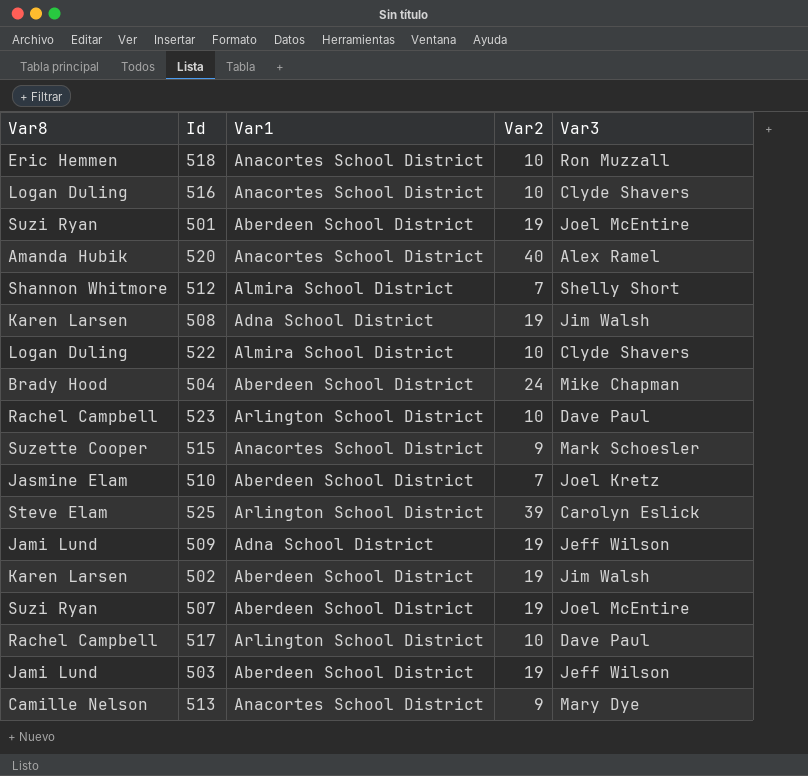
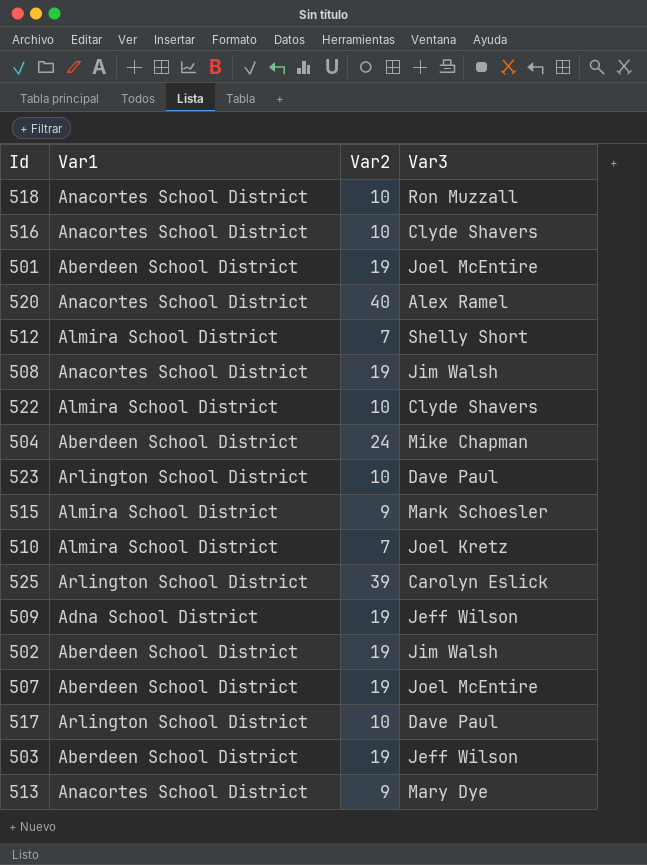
column Var8 | position: 1 -> none
508 | Var1: Adna School District -> Anacortes School District
515 | Var1: Anacortes School District -> Almira School District
510 | Var1: Aberdeen School District -> Almira School District

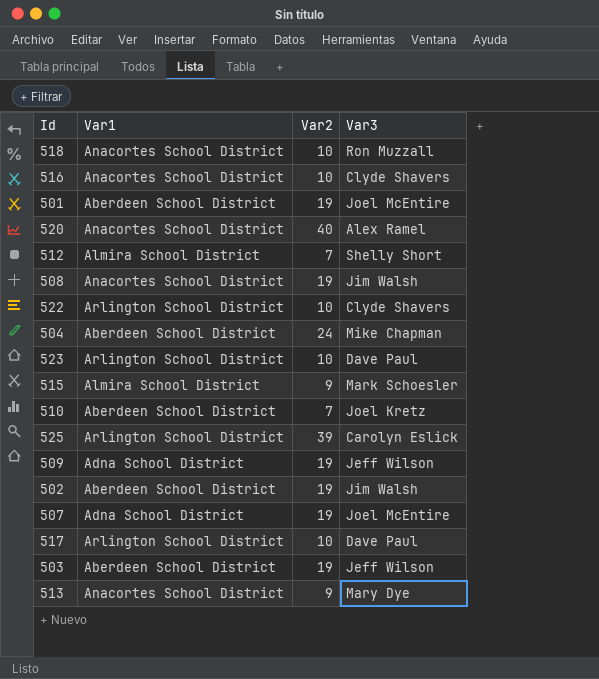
522 | Var1: Almira School District -> Arlington School District
510 | Var1: Almira School District -> Aberdeen School District
507 | Var1: Aberdeen School District -> Adna School District

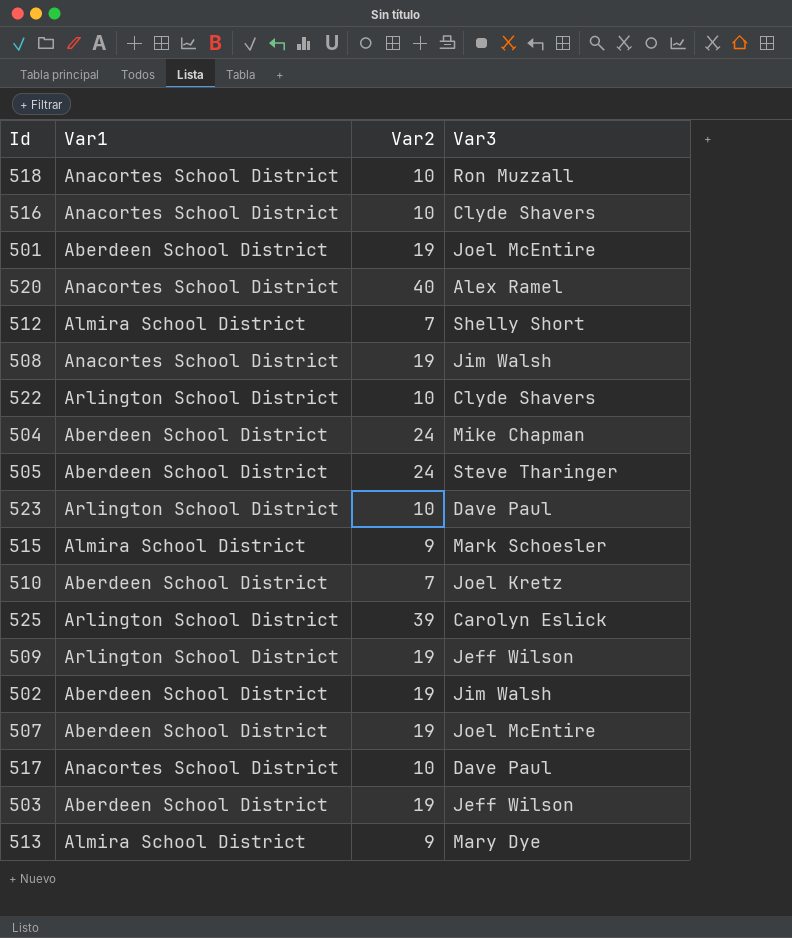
row 505: none -> Aberdeen School District | 24 | Steve Tharinger
509 | Var1: Adna School District -> Arlington School District
507 | Var1: Adna School District -> Aberdeen School District
517 | Var1: Arlington School District -> Anacortes School District
513 | Var1: Anacortes School District -> Almira School District

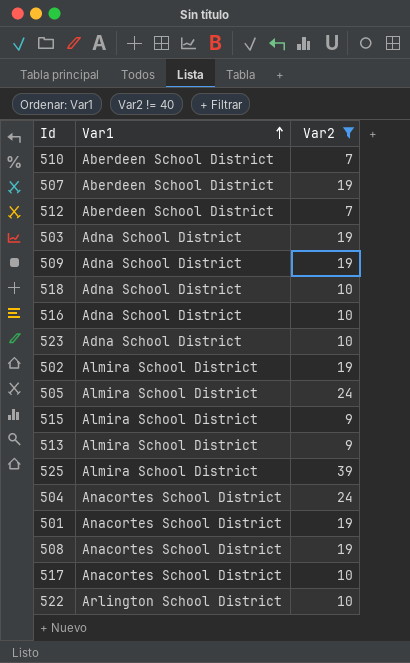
filter: none -> Var2 != 40
row order: none -> Var1 ascending
column Var3 | position: 4 -> none
512 | Var1: Almira School District -> Aberdeen School District
503 | Var1: Aberdeen School District -> Adna School District
509 | Var1: Arlington School District -> Adna School District
518 | Var1: Anacortes School District -> Adna School District
516 | Var1: Anacortes School District -> Adna School District
523 | Var1: Arlington School District -> Adna School District
502 | Var1: Aberdeen School District -> Almira School District
505 | Var1: Aberdeen School District -> Almira School District
525 | Var1: Arlington School District -> Almira School District
504 | Var1: Aberdeen School District -> Anacortes School District
501 | Var1: Aberdeen School District -> Anacortes School District

